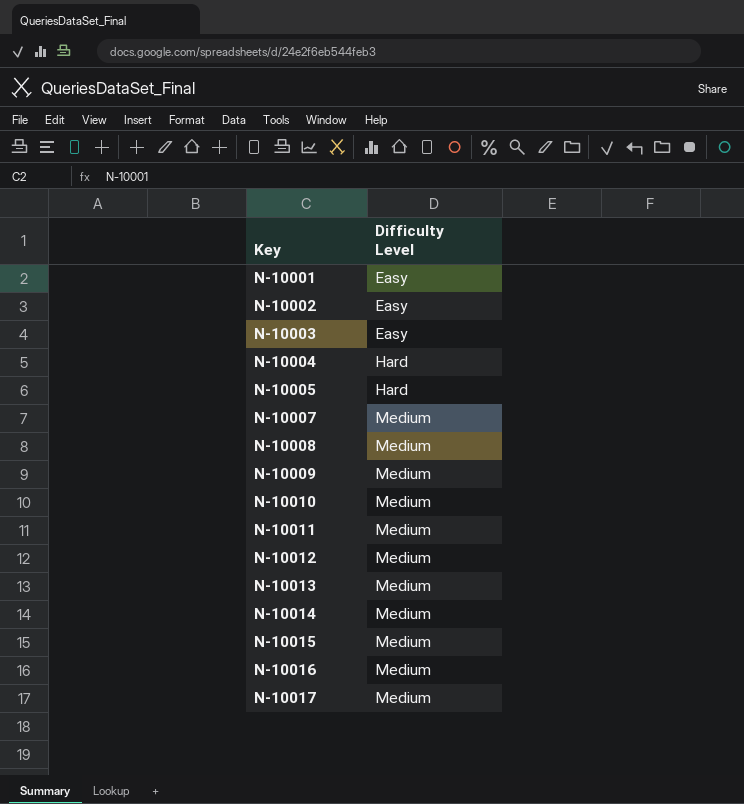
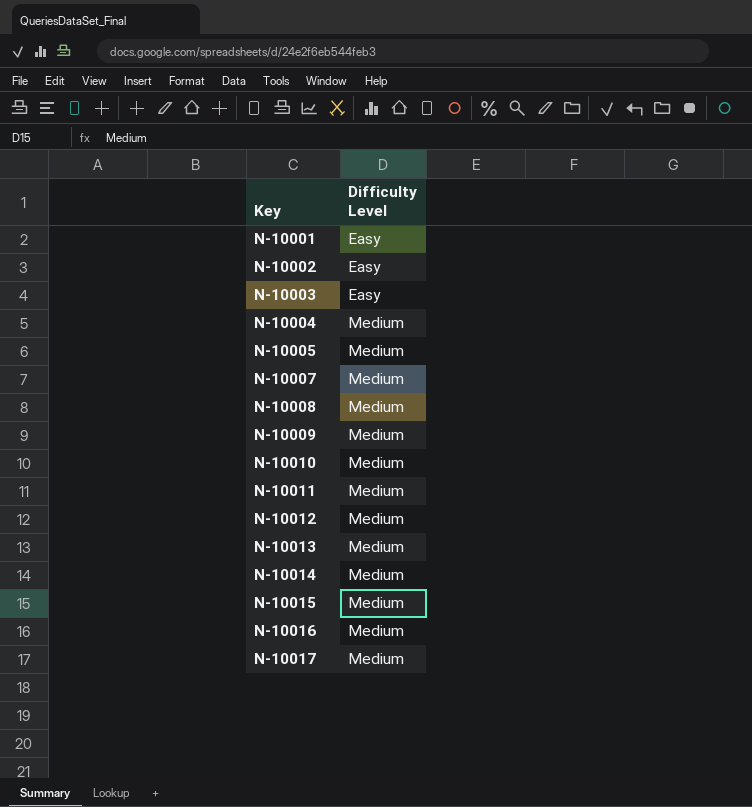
N-10004 | Difficulty Level: Hard -> Medium
N-10005 | Difficulty Level: Hard -> Medium

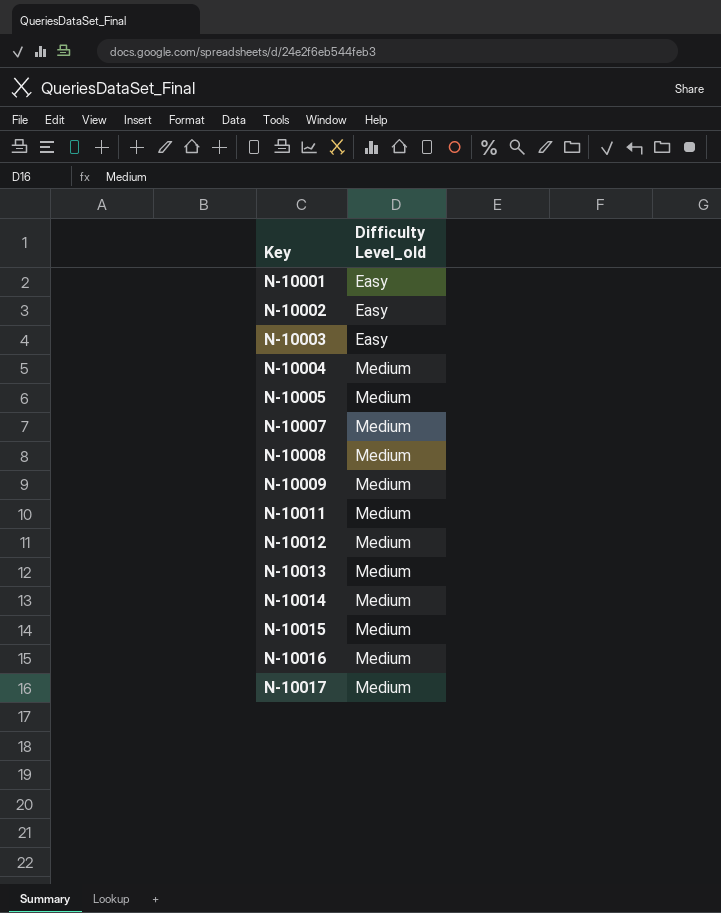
column name: Difficulty Level -> Difficulty Level_old
row N-10010: Medium -> none

